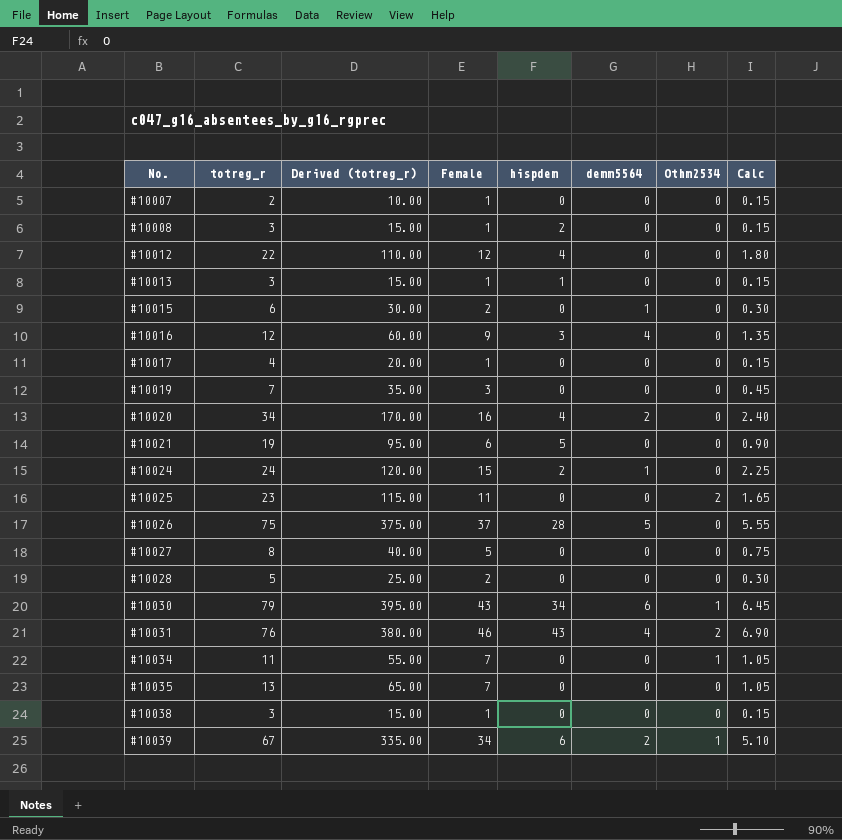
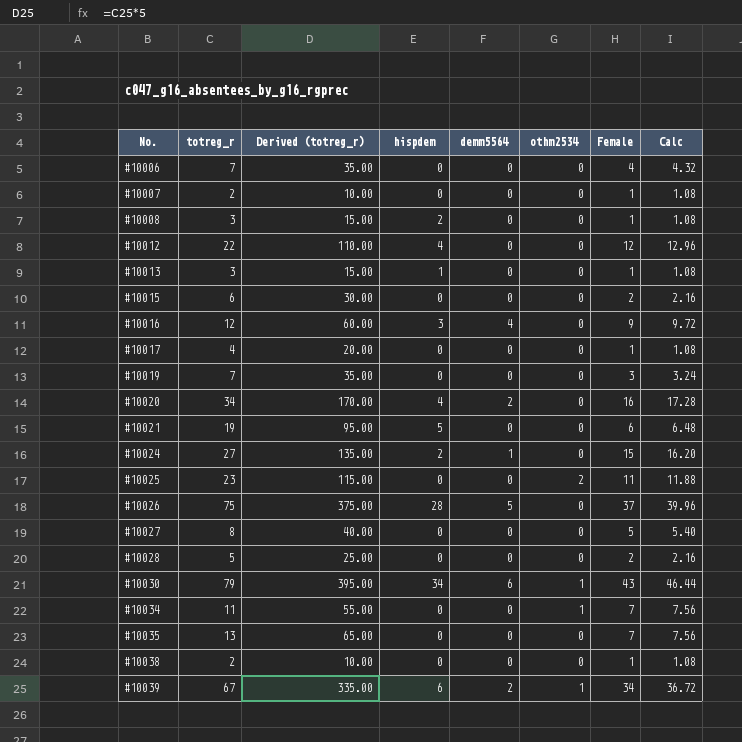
column name: Othm2534 -> othm2534
column Female | position: 4 -> 7
column Calc | formula: [Female] * 0.15 -> [Female] * 1.08
row #10031: 76 | 380.00 | 46 | 43 | 4 | 2 | 6.90 -> none
row #10006: none -> 7 | 35.00 | 0 | 0 | 0 | 4 | 4.32
#10015 | demm5564: 1 -> 0
#10024 | totreg_r: 24 -> 27
#10024 | Derived (totreg_r): 120.00 -> 135.00
#10038 | totreg_r: 3 -> 2
#10038 | Derived (totreg_r): 15.00 -> 10.00

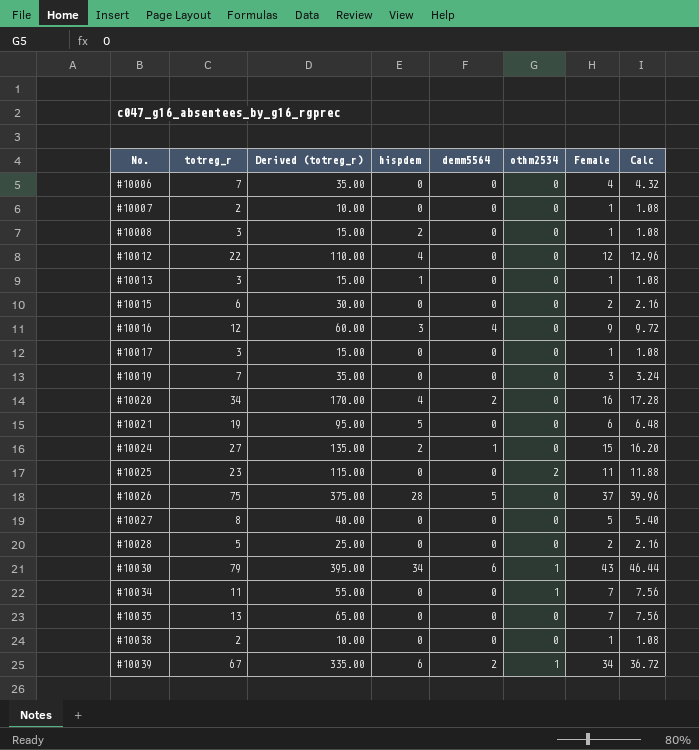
#10017 | totreg_r: 4 -> 3
#10017 | Derived (totreg_r): 20.00 -> 15.00

